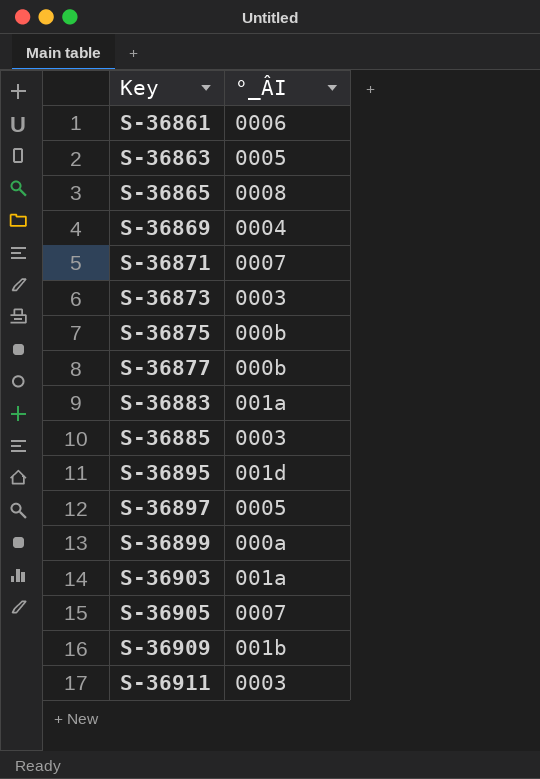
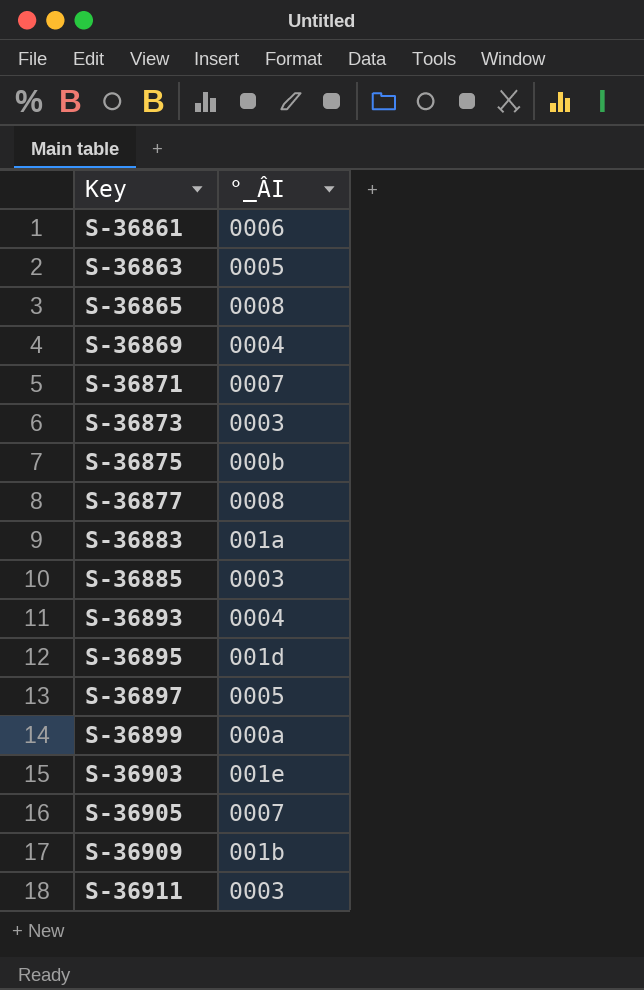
S-36877 | °_ÂI: 000b -> 0008
row S-36893: none -> 0004
S-36903 | °_ÂI: 001a -> 001e

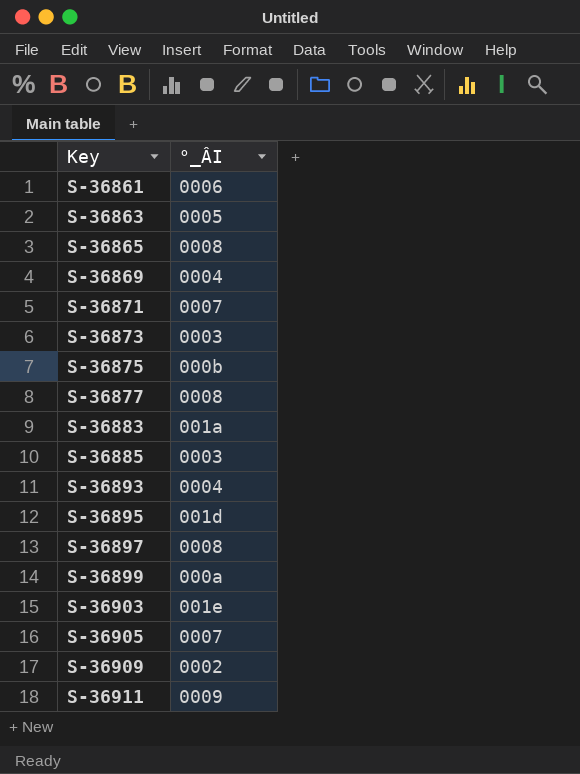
S-36897 | °_ÂI: 0005 -> 0008
S-36909 | °_ÂI: 001b -> 0002
S-36911 | °_ÂI: 0003 -> 0009

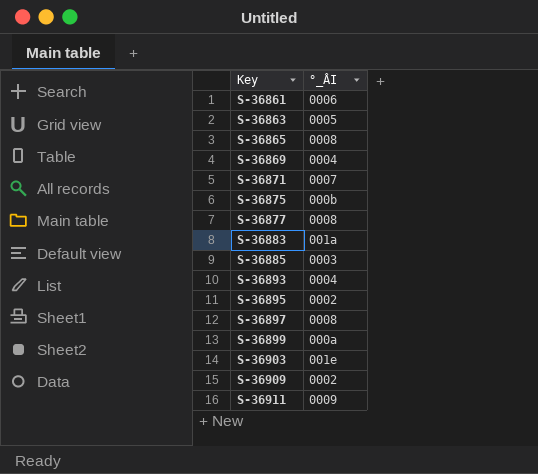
row S-36873: 0003 -> none
row S-36905: 0007 -> none
S-36895 | °_ÂI: 001d -> 0002

